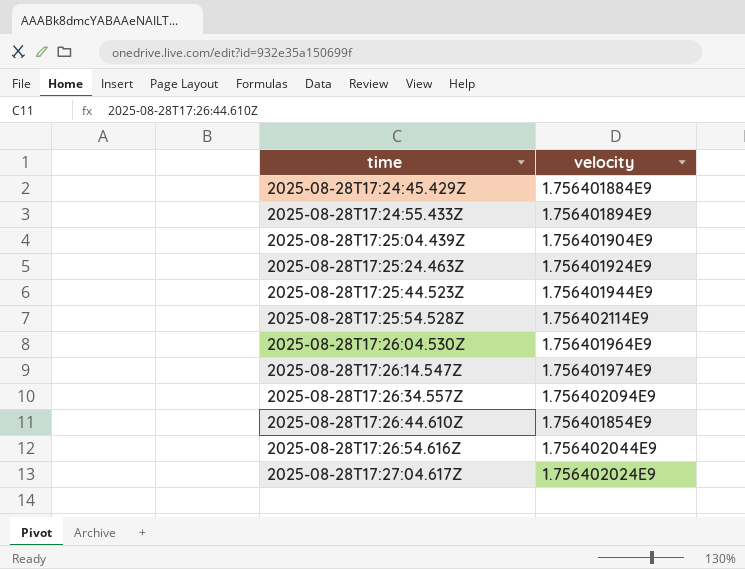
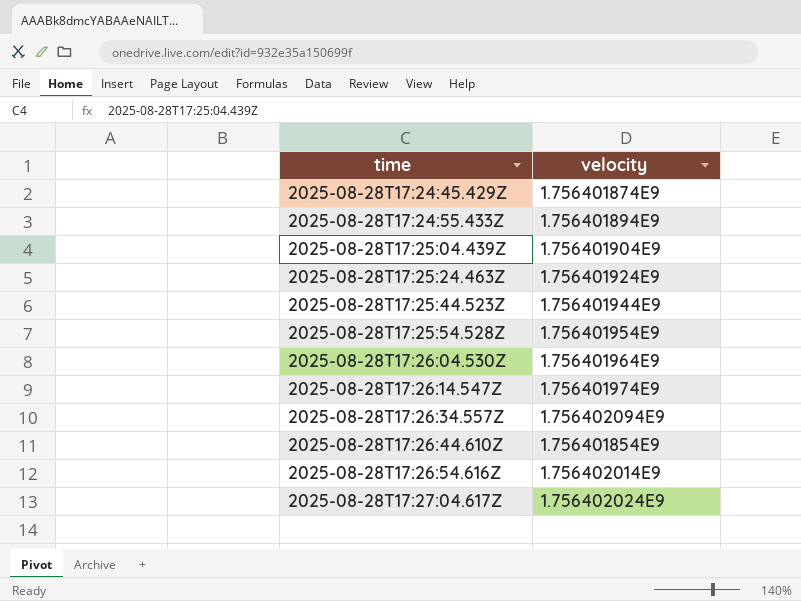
2025-08-28T17:24:45.429Z | velocity: 1.756401884E9 -> 1.756401874E9
2025-08-28T17:25:54.528Z | velocity: 1.756402114E9 -> 1.756401954E9
2025-08-28T17:26:54.616Z | velocity: 1.756402044E9 -> 1.756402014E9

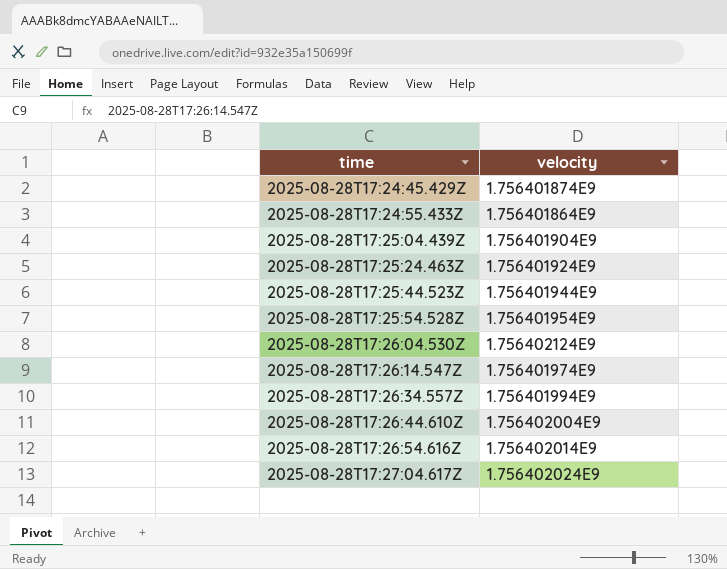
2025-08-28T17:24:55.433Z | velocity: 1.756401894E9 -> 1.756401864E9
2025-08-28T17:26:04.530Z | velocity: 1.756401964E9 -> 1.756402124E9
2025-08-28T17:26:34.557Z | velocity: 1.756402094E9 -> 1.756401994E9
2025-08-28T17:26:44.610Z | velocity: 1.756401854E9 -> 1.756402004E9

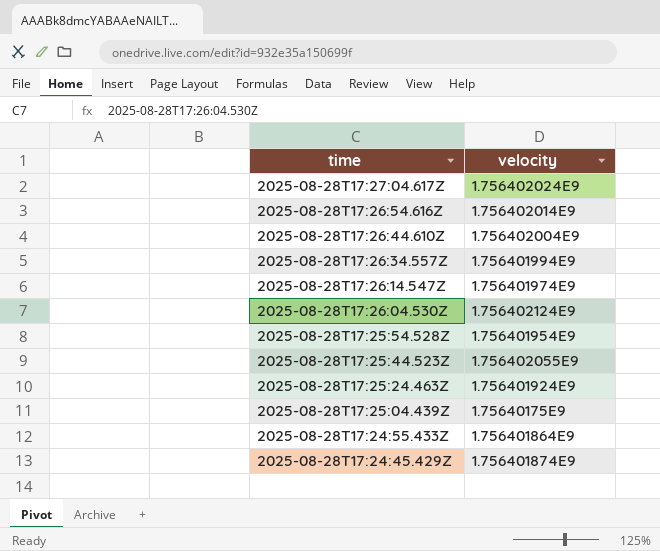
row order: time ascending -> time descending
2025-08-28T17:25:44.523Z | velocity: 1.756401944E9 -> 1.756402055E9
2025-08-28T17:25:04.439Z | velocity: 1.756401904E9 -> 1.75640175E9

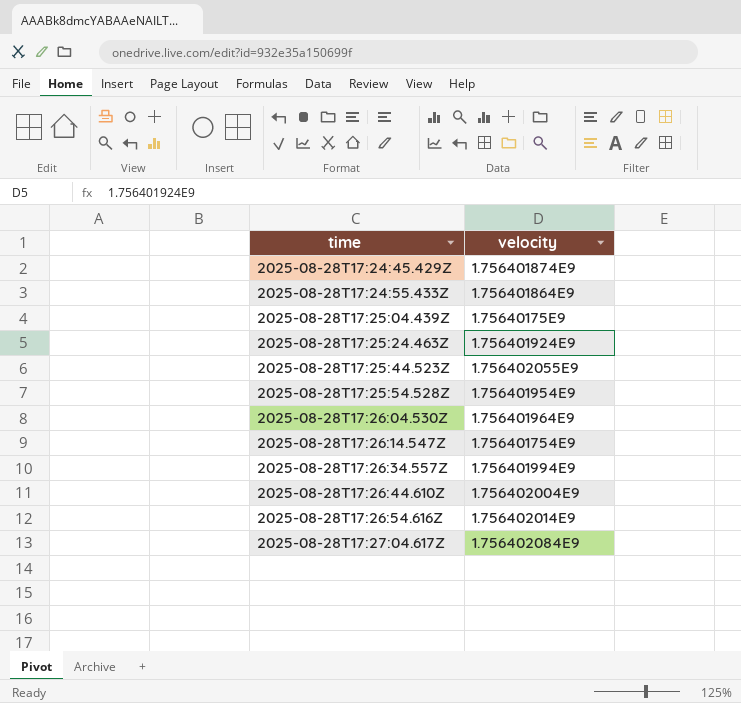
row order: time descending -> time ascending
2025-08-28T17:26:04.530Z | velocity: 1.756402124E9 -> 1.756401964E9
2025-08-28T17:26:14.547Z | velocity: 1.756401974E9 -> 1.756401754E9
2025-08-28T17:27:04.617Z | velocity: 1.756402024E9 -> 1.756402084E9

